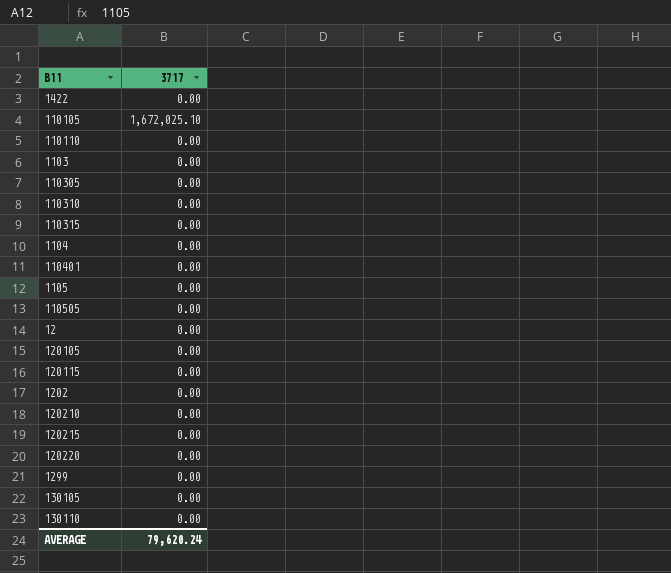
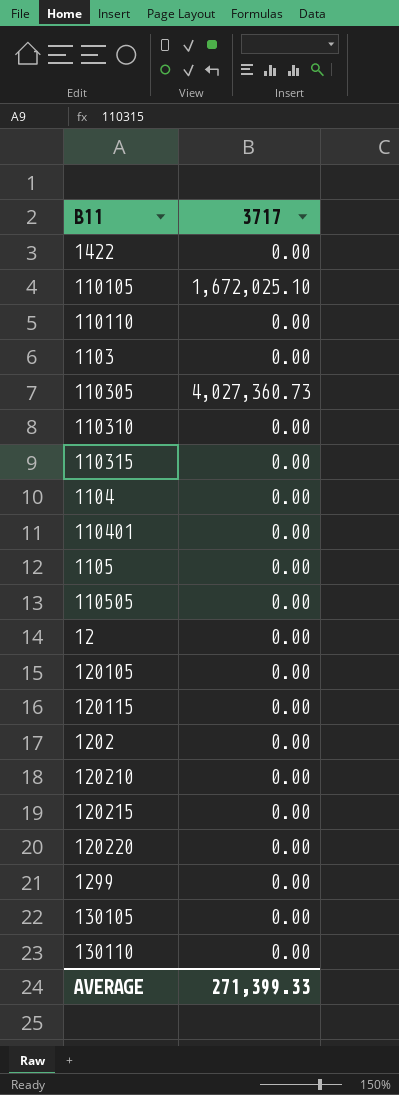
110305 | 3717: 0.00 -> 4,027,360.73
AVERAGE | 3717: 79,620.24 -> 271,399.33

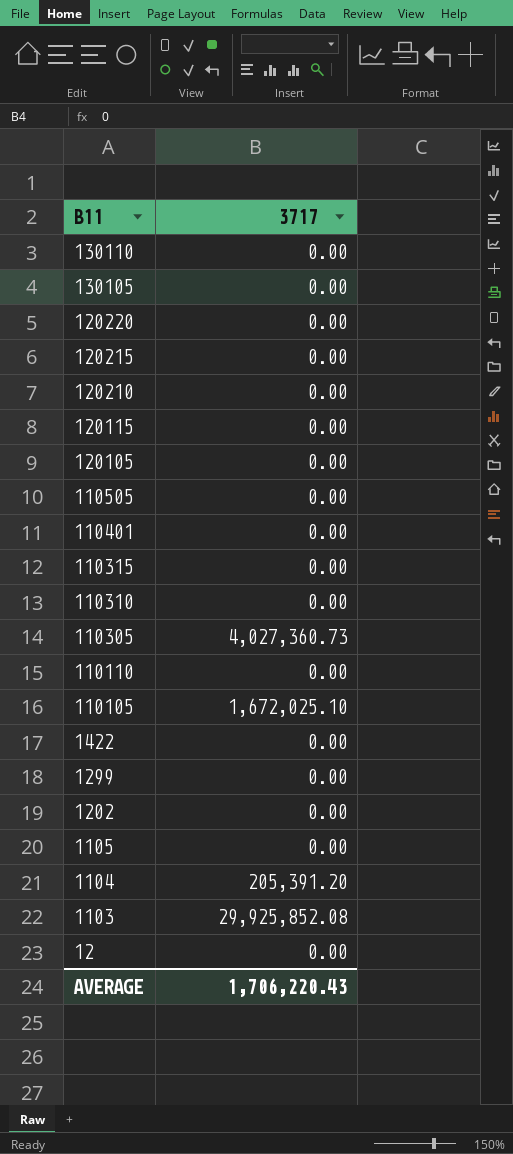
row order: none -> B11 descending
1104 | 3717: 0.00 -> 205,391.20
1103 | 3717: 0.00 -> 29,925,852.08
AVERAGE | 3717: 271,399.33 -> 1,706,220.43

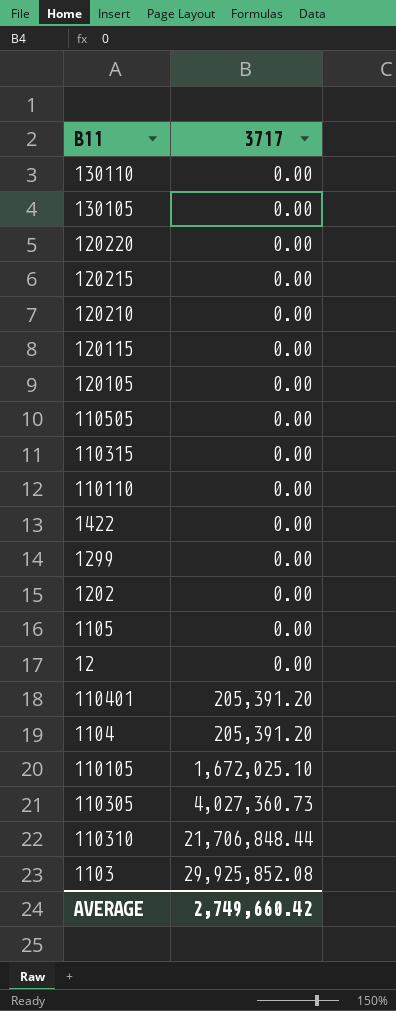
row order: B11 descending -> 3717 ascending
110401 | 3717: 0.00 -> 205,391.20
110310 | 3717: 0.00 -> 21,706,848.44
AVERAGE | 3717: 1,706,220.43 -> 2,749,660.42

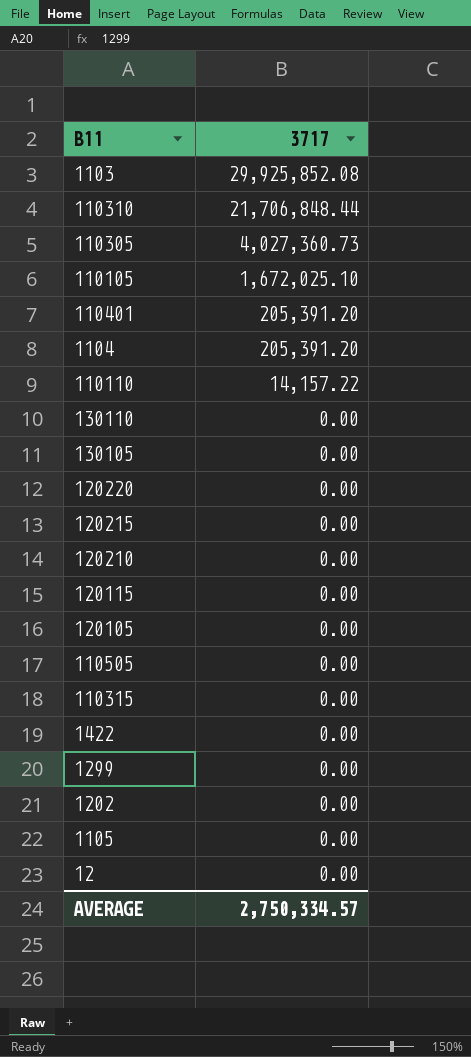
row order: 3717 ascending -> 3717 descending
110110 | 3717: 0.00 -> 14,157.22
AVERAGE | 3717: 2,749,660.42 -> 2,750,334.57

